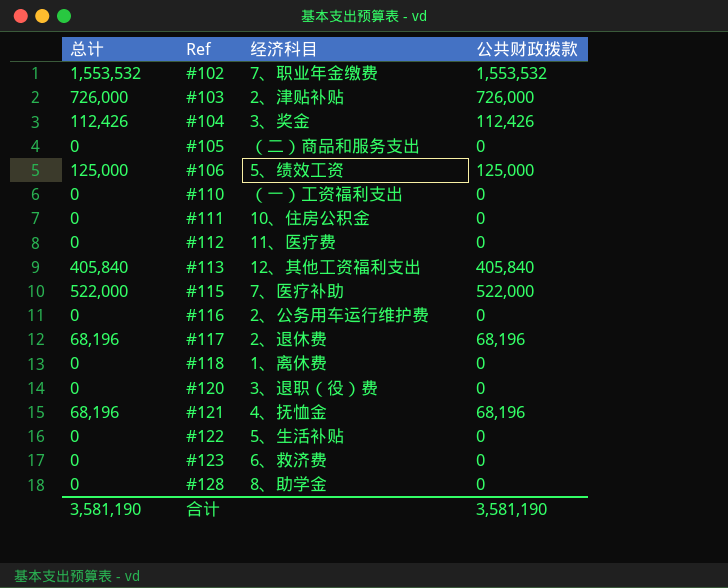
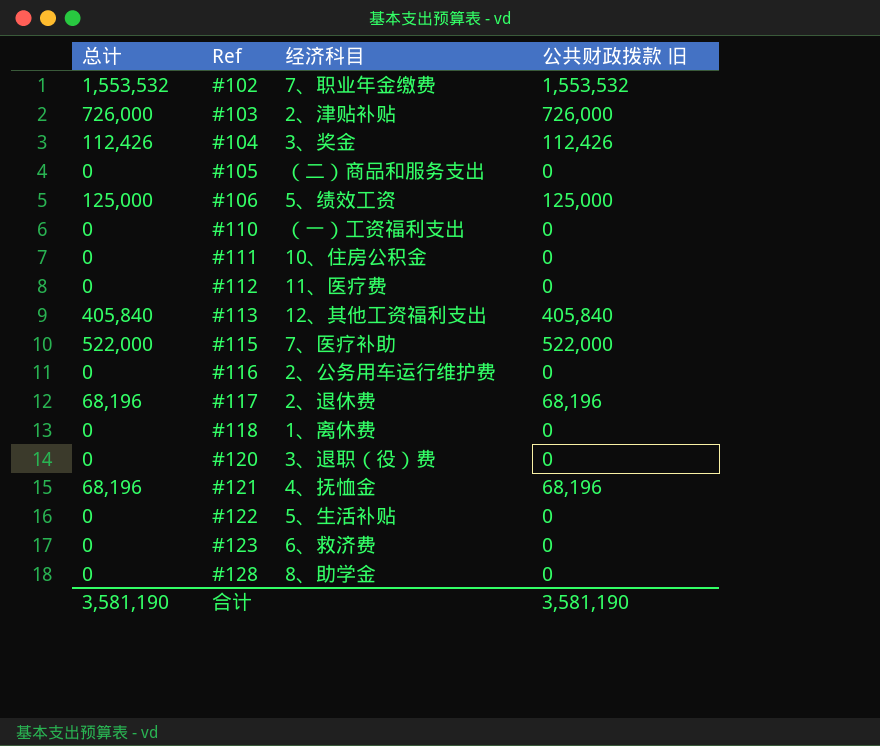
column name: 公共财政拨款 -> 公共财政拨款 旧

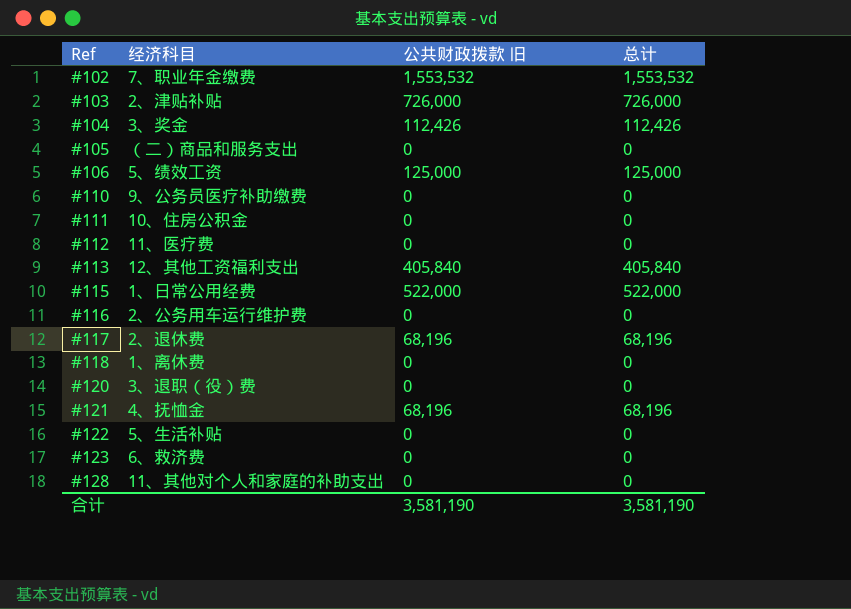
column 总计 | position: 1 -> 4
#110 | 经济科目: （一）工资福利支出 -> 9、公务员医疗补助缴费
#115 | 经济科目: 7、医疗补助 -> 1、日常公用经费
#128 | 经济科目: 8、助学金 -> 11、其他对个人和家庭的补助支出

